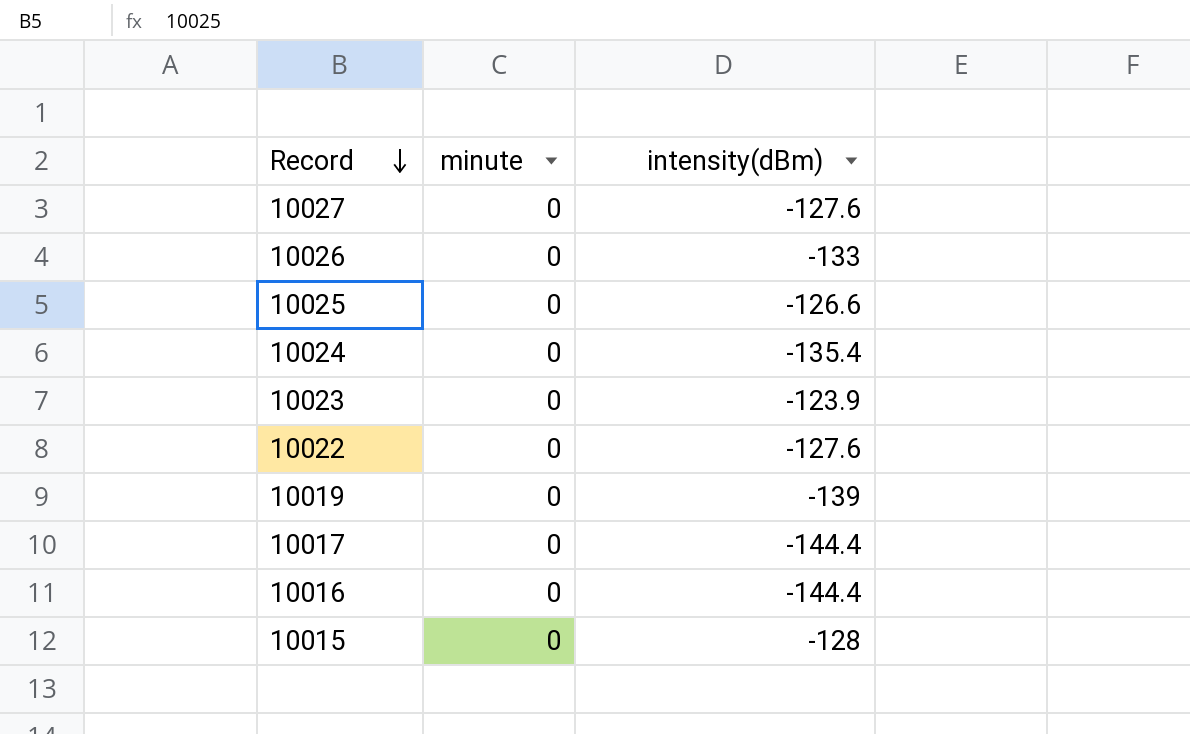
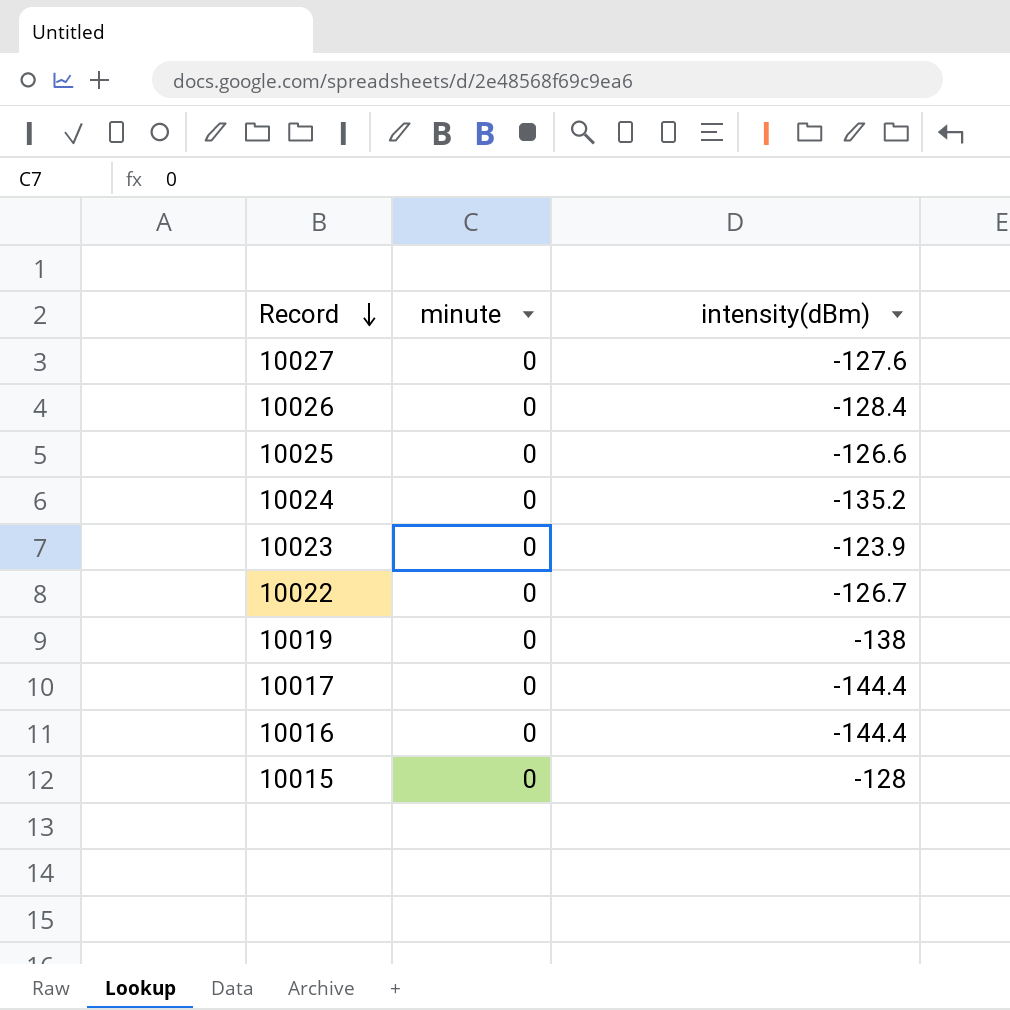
10026 | intensity(dBm): -133 -> -128.4
10024 | intensity(dBm): -135.4 -> -135.2
10022 | intensity(dBm): -127.6 -> -126.7
10019 | intensity(dBm): -139 -> -138

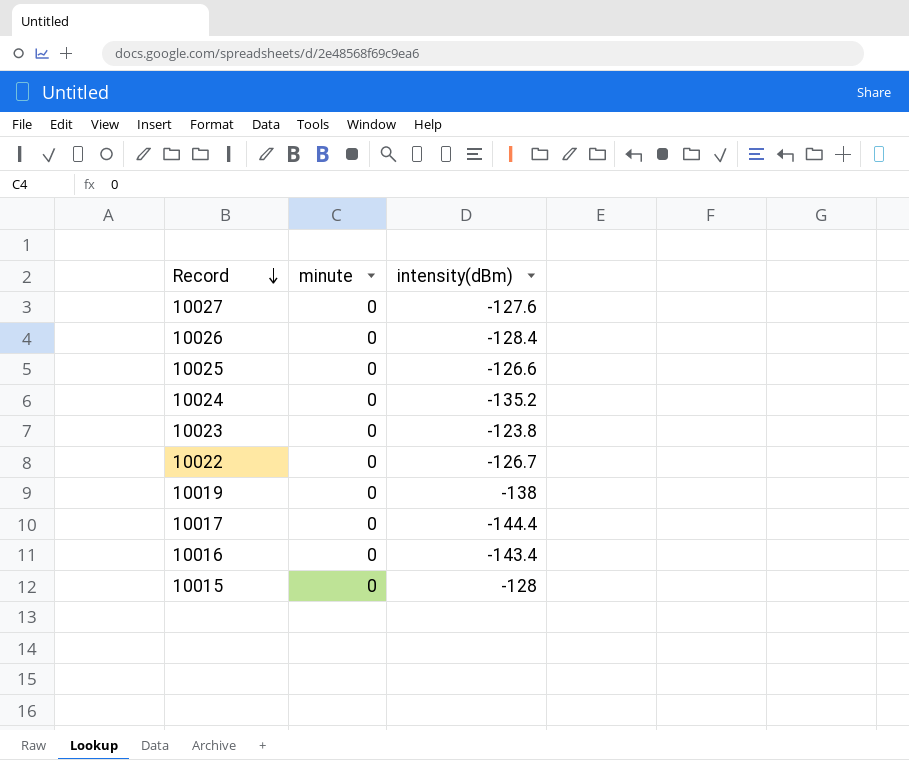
10023 | intensity(dBm): -123.9 -> -123.8
10016 | intensity(dBm): -144.4 -> -143.4

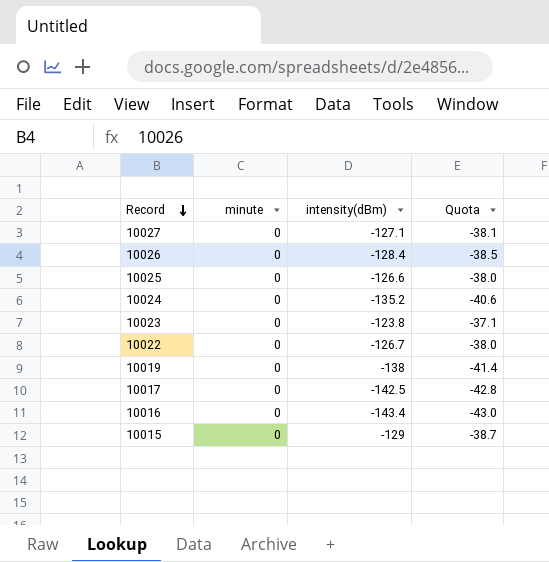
column Quota | formula: none -> [intensity(dBm)] * 0.3
10027 | intensity(dBm): -127.6 -> -127.1
10017 | intensity(dBm): -144.4 -> -142.5
10015 | intensity(dBm): -128 -> -129

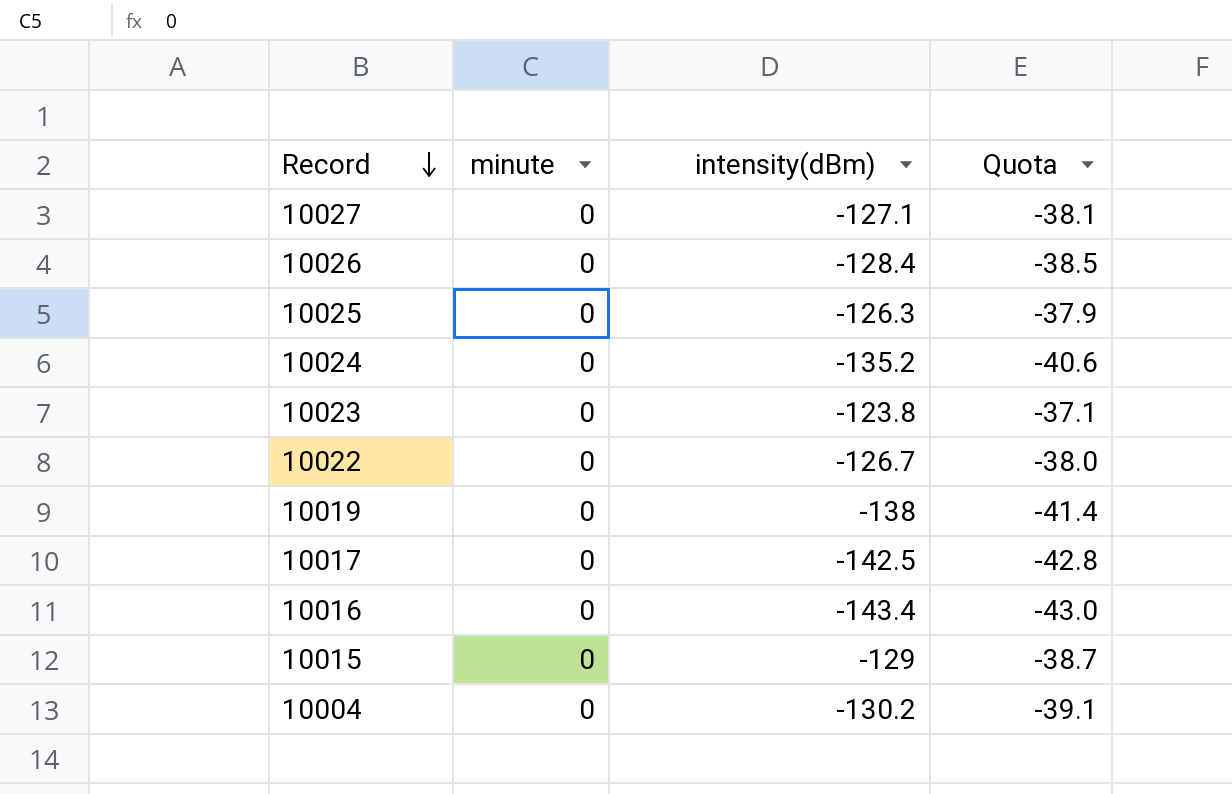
10025 | intensity(dBm): -126.6 -> -126.3
10025 | Quota: -38.0 -> -37.9
row 10004: none -> 0 | -130.2 | -39.1

